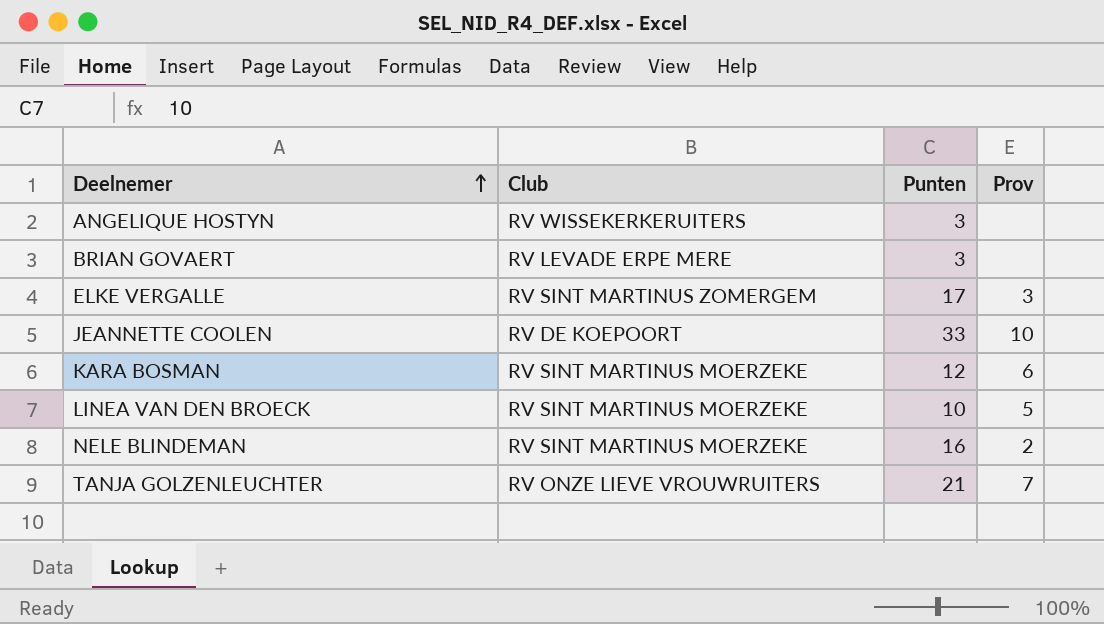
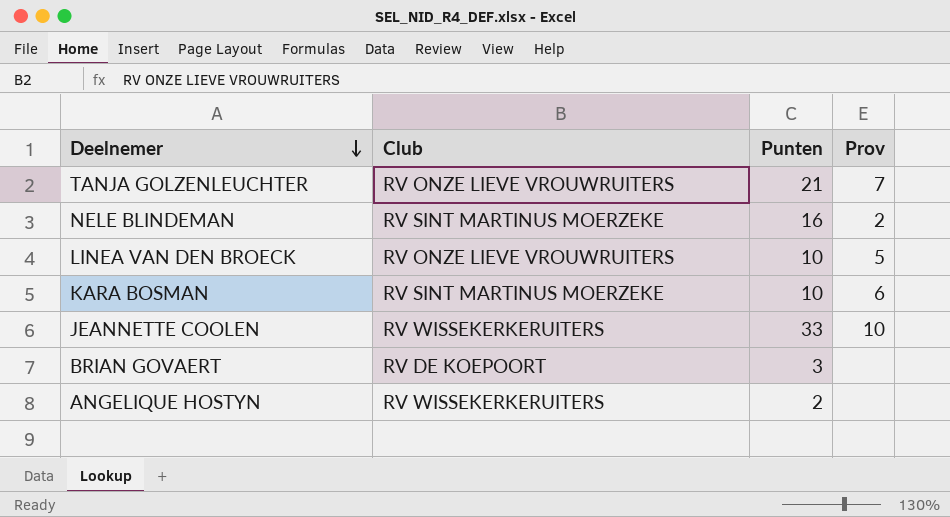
row order: Deelnemer ascending -> Deelnemer descending
row ELKE VERGALLE: RV SINT MARTINUS ZOMERGEM | 17 | 3 -> none
LINEA VAN DEN BROECK | Club: RV SINT MARTINUS MOERZEKE -> RV ONZE LIEVE VROUWRUITERS
KARA BOSMAN | Punten: 12 -> 10
JEANNETTE COOLEN | Club: RV DE KOEPOORT -> RV WISSEKERKERUITERS
BRIAN GOVAERT | Club: RV LEVADE ERPE MERE -> RV DE KOEPOORT
ANGELIQUE HOSTYN | Punten: 3 -> 2

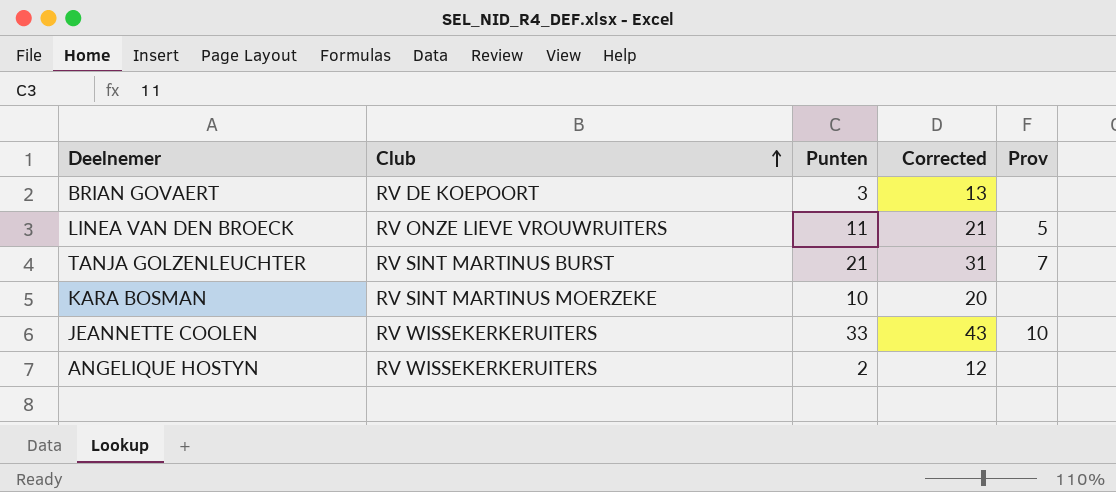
row order: Deelnemer descending -> Club ascending
column Corrected | formula: none -> [Punten] + 10
row NELE BLINDEMAN: RV SINT MARTINUS MOERZEKE | 16 | 2 -> none
LINEA VAN DEN BROECK | Punten: 10 -> 11
TANJA GOLZENLEUCHTER | Club: RV ONZE LIEVE VROUWRUITERS -> RV SINT MARTINUS BURST
KARA BOSMAN | Prov: 6 -> none

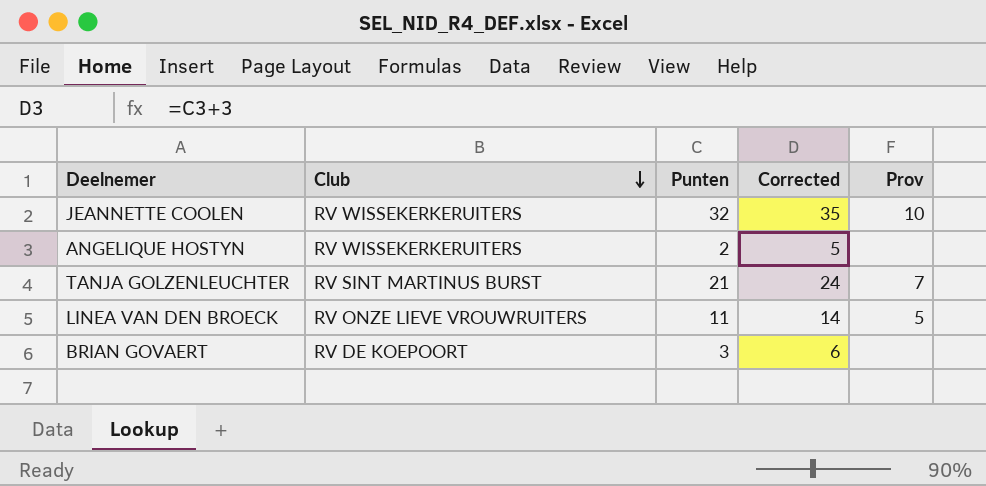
row order: Club ascending -> Club descending
column Corrected | formula: [Punten] + 10 -> [Punten] + 3
row KARA BOSMAN: RV SINT MARTINUS MOERZEKE | 10 | 20 | none -> none
JEANNETTE COOLEN | Punten: 33 -> 32

